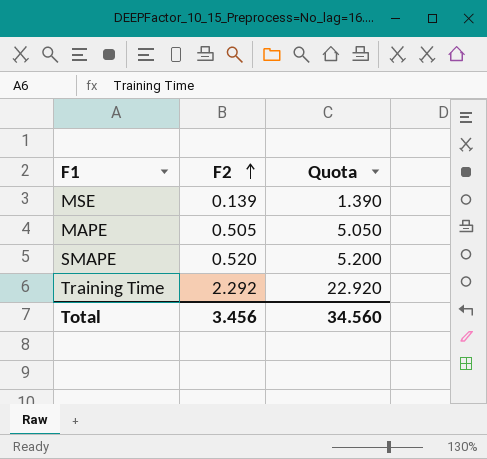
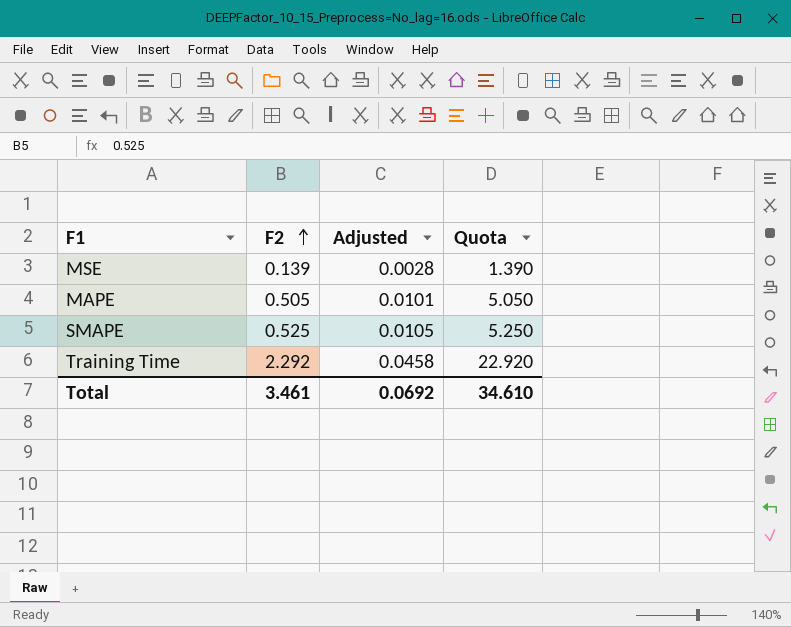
column Adjusted | formula: none -> [F2] * 0.02
SMAPE | F2: 0.520 -> 0.525
SMAPE | Quota: 5.200 -> 5.250
Total | F2: 3.456 -> 3.461
Total | Quota: 34.560 -> 34.610

